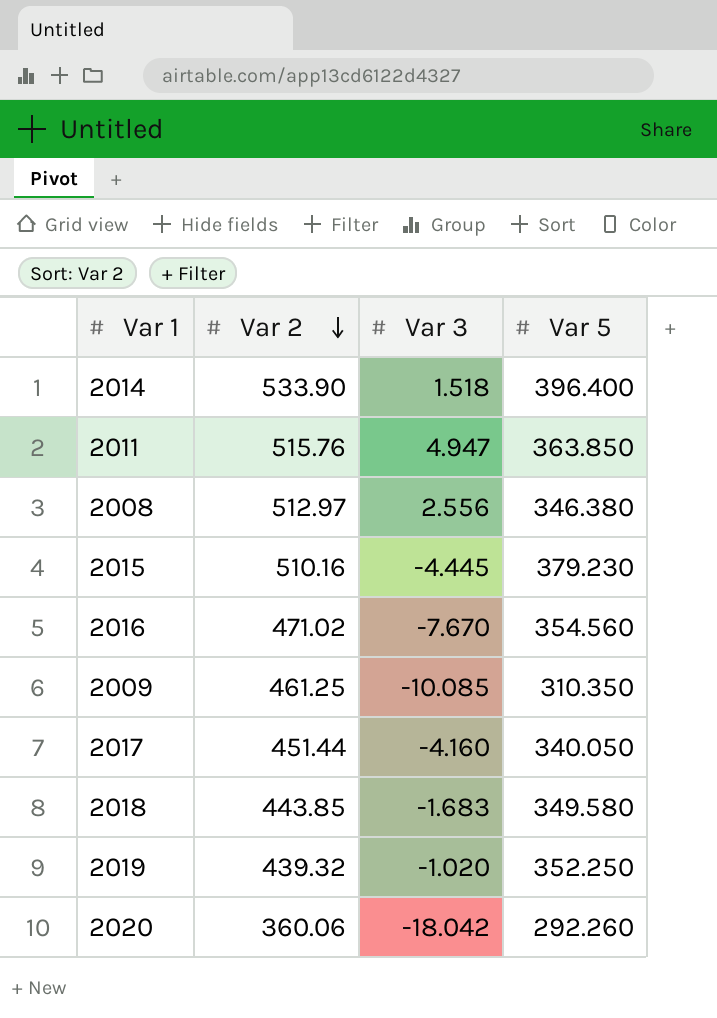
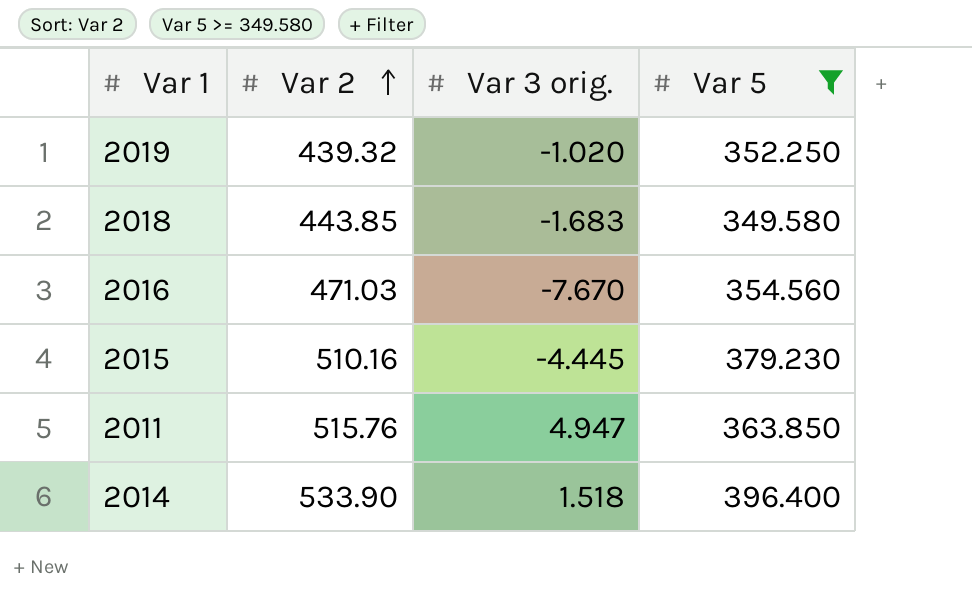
filter: none -> Var 5 >= 349.580
row order: Var 2 descending -> Var 2 ascending
column name: Var 3 -> Var 3 orig.
2016 | Var 2: 471.02 -> 471.03

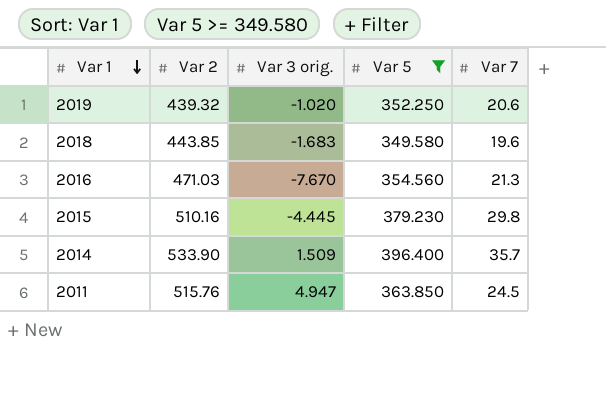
row order: Var 2 ascending -> Var 1 descending
column Var 7 | position: none -> 5
2014 | Var 3 orig.: 1.518 -> 1.509

